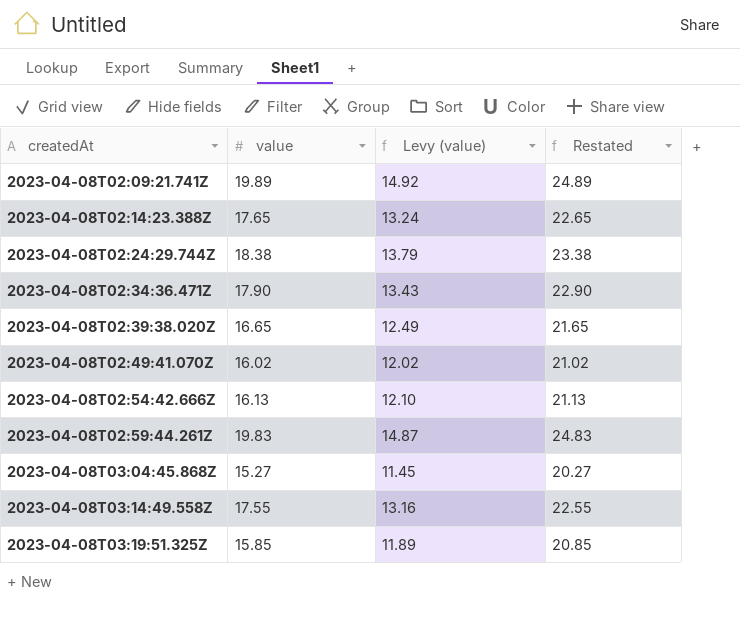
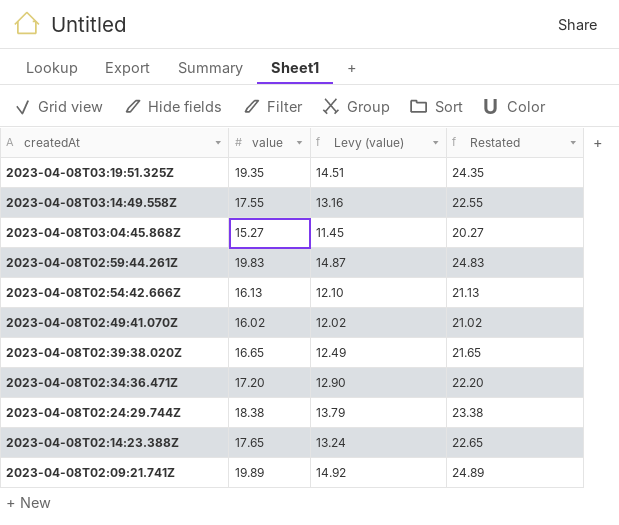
row order: createdAt ascending -> createdAt descending
2023-04-08T03:19:51.325Z | value: 15.85 -> 19.35
2023-04-08T03:19:51.325Z | Levy (value): 11.89 -> 14.51
2023-04-08T03:19:51.325Z | Restated: 20.85 -> 24.35
2023-04-08T02:34:36.471Z | value: 17.90 -> 17.20
2023-04-08T02:34:36.471Z | Levy (value): 13.43 -> 12.90
2023-04-08T02:34:36.471Z | Restated: 22.90 -> 22.20

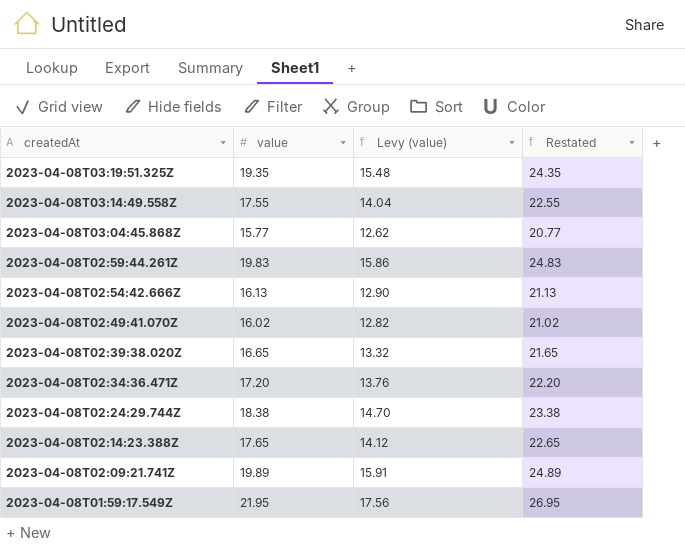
column Levy (value) | formula: [value] * 0.75 -> [value] * 0.8
2023-04-08T03:04:45.868Z | value: 15.27 -> 15.77
2023-04-08T03:04:45.868Z | Restated: 20.27 -> 20.77
row 2023-04-08T01:59:17.549Z: none -> 21.95 | 17.56 | 26.95

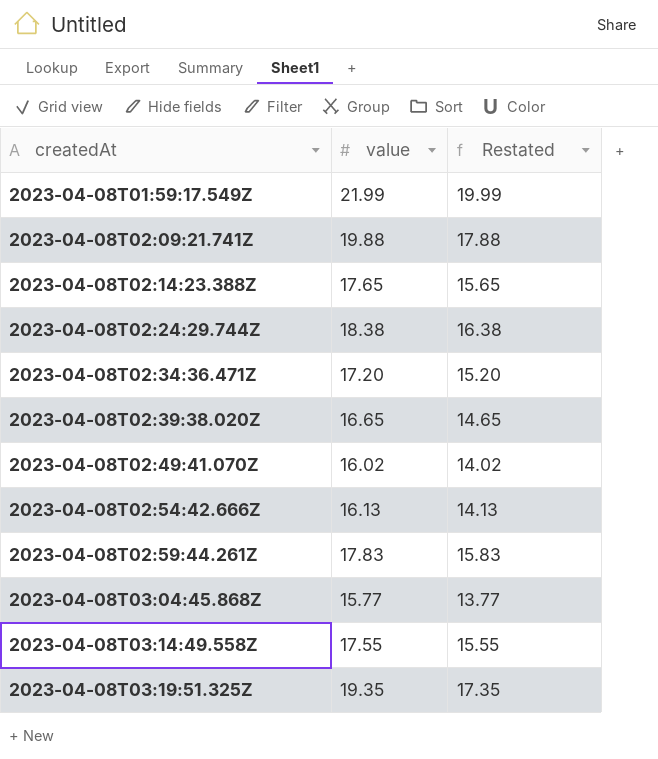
row order: createdAt descending -> createdAt ascending
column Levy (value) | formula: [value] * 0.8 -> none
column Restated | formula: [value] + 5 -> [value] - 2
2023-04-08T01:59:17.549Z | value: 21.95 -> 21.99
2023-04-08T02:09:21.741Z | value: 19.89 -> 19.88
2023-04-08T02:59:44.261Z | value: 19.83 -> 17.83

